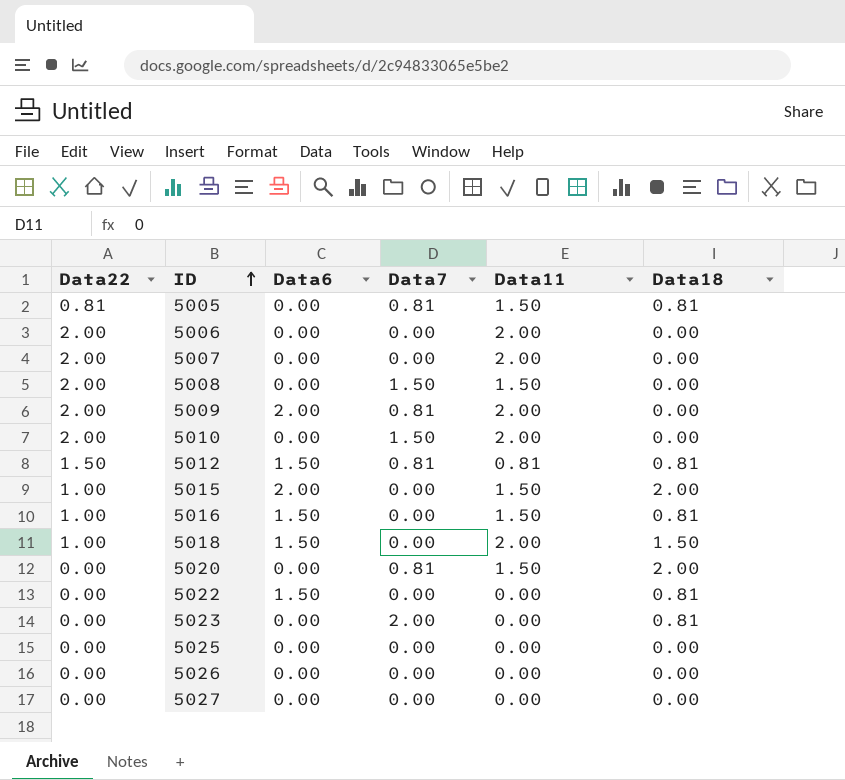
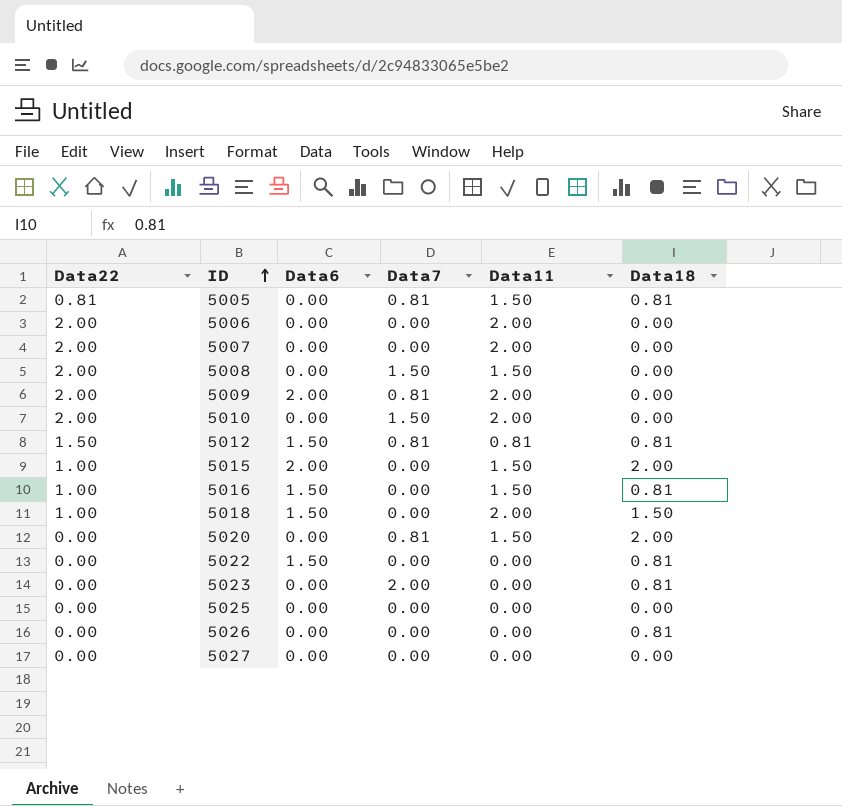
5026 | Data18: 0.00 -> 0.81

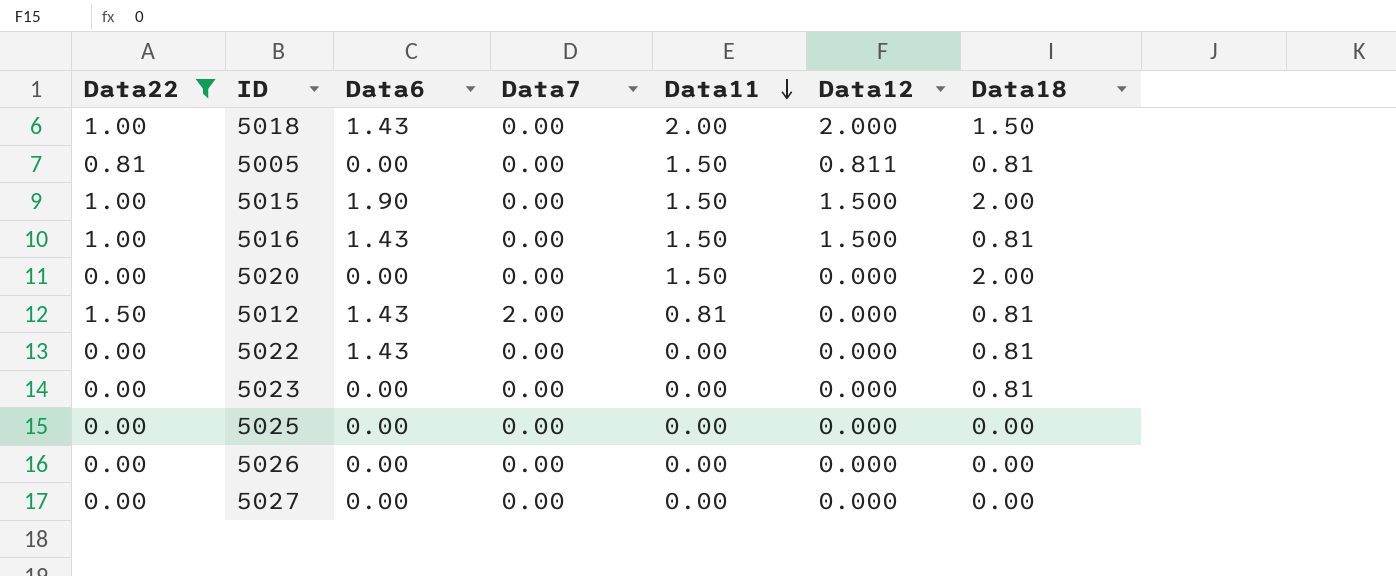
filter: none -> Data22 != 2.00
row order: ID ascending -> Data11 descending
column Data12 | position: none -> 6
5018 | Data6: 1.50 -> 1.43
5005 | Data7: 0.81 -> 0.00
5015 | Data6: 2.00 -> 1.90
5016 | Data6: 1.50 -> 1.43
5020 | Data7: 0.81 -> 0.00
5012 | Data6: 1.50 -> 1.43
5012 | Data7: 0.81 -> 2.00
5022 | Data6: 1.50 -> 1.43
5023 | Data7: 2.00 -> 0.00
5026 | Data18: 0.81 -> 0.00

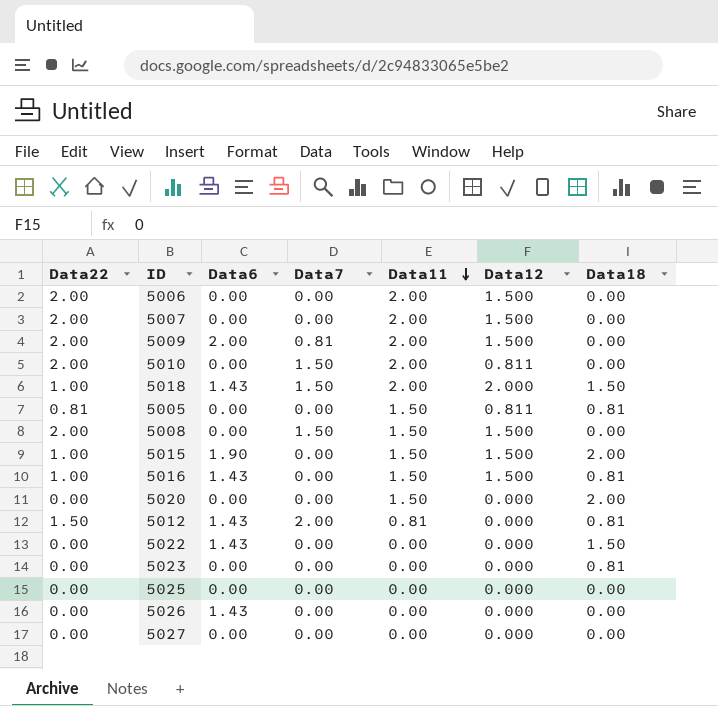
filter: Data22 != 2.00 -> none
5018 | Data7: 0.00 -> 1.50
5022 | Data18: 0.81 -> 1.50
5026 | Data6: 0.00 -> 1.43

